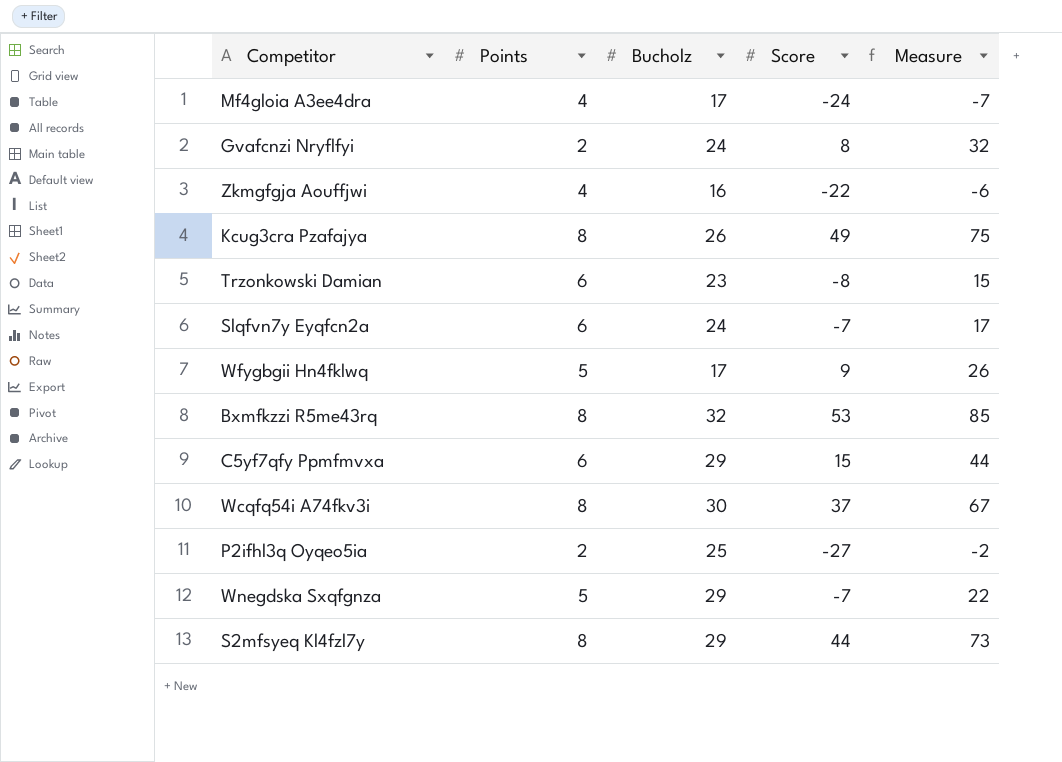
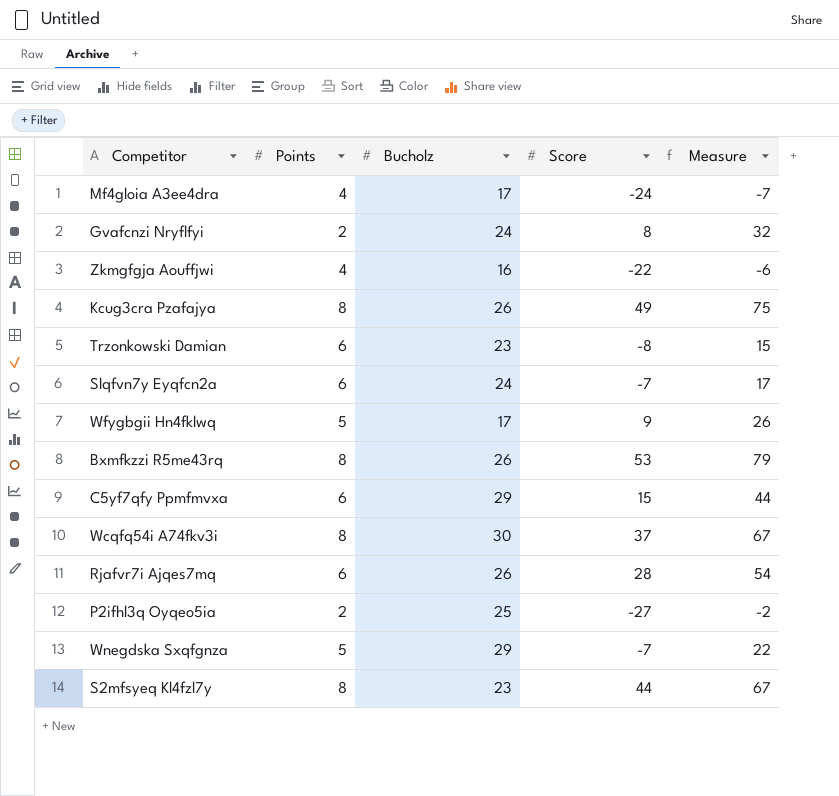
Bxmfkzzi R5me43rq | Bucholz: 32 -> 26
Bxmfkzzi R5me43rq | Measure: 85 -> 79
row Rjafvr7i Ajqes7mq: none -> 6 | 26 | 28 | 54
S2mfsyeq Kl4fzl7y | Bucholz: 29 -> 23
S2mfsyeq Kl4fzl7y | Measure: 73 -> 67

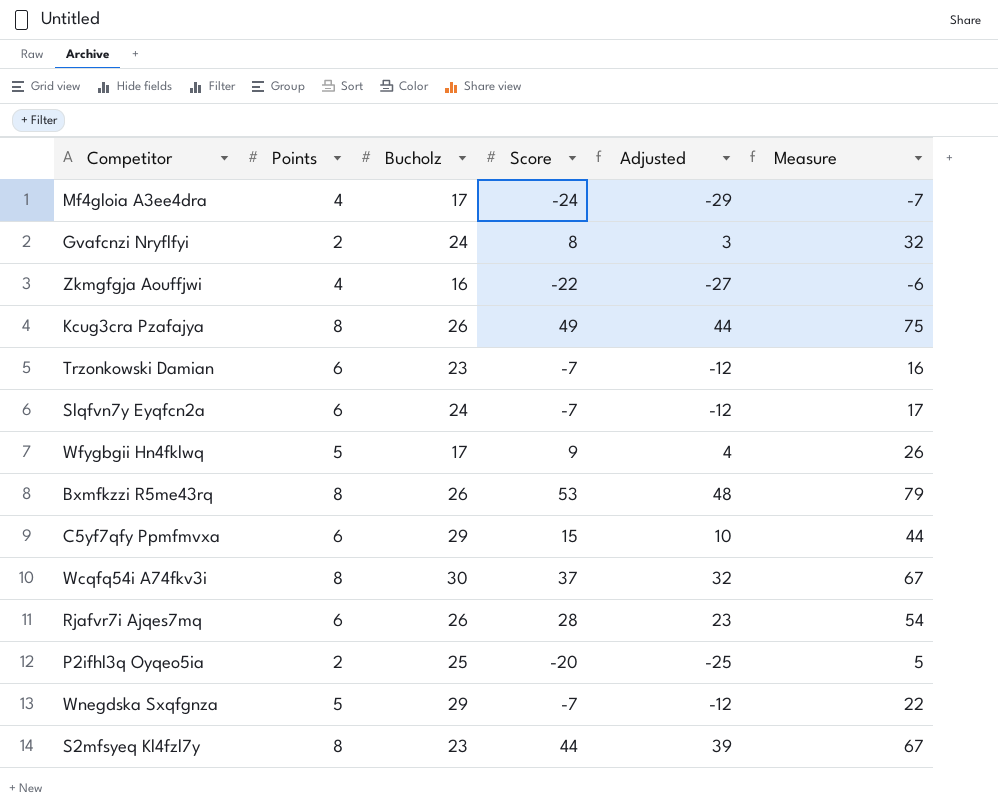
column Adjusted | formula: none -> [Score] - 5
Trzonkowski Damian | Score: -8 -> -7
Trzonkowski Damian | Measure: 15 -> 16
P2ifhl3q Oyqeo5ia | Score: -27 -> -20
P2ifhl3q Oyqeo5ia | Measure: -2 -> 5

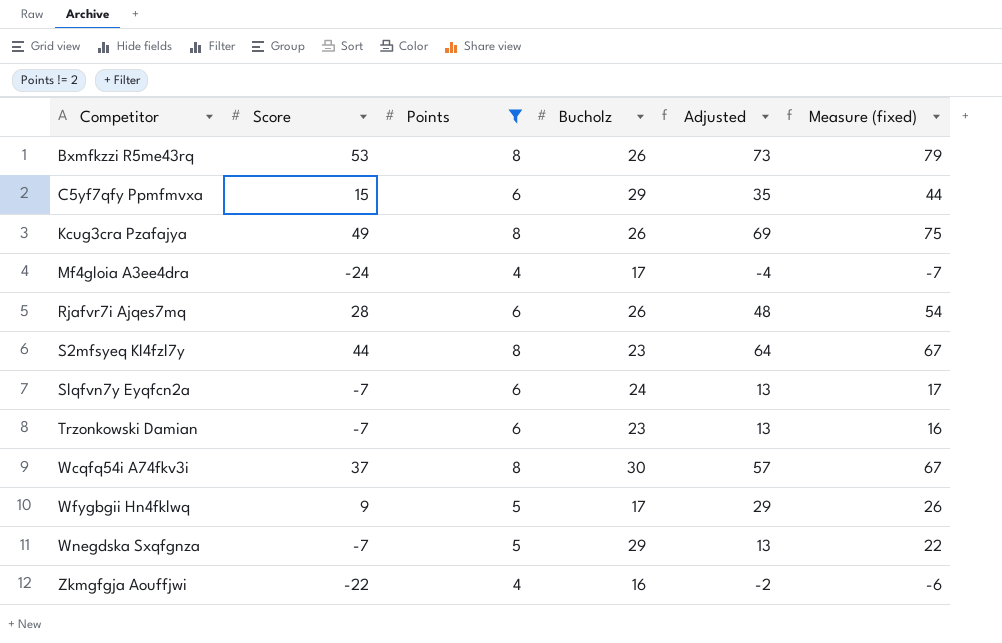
filter: none -> Points != 2
row order: none -> Competitor ascending
column Score | position: 4 -> 2
column Adjusted | formula: [Score] - 5 -> [Score] + 20
column name: Measure -> Measure (fixed)

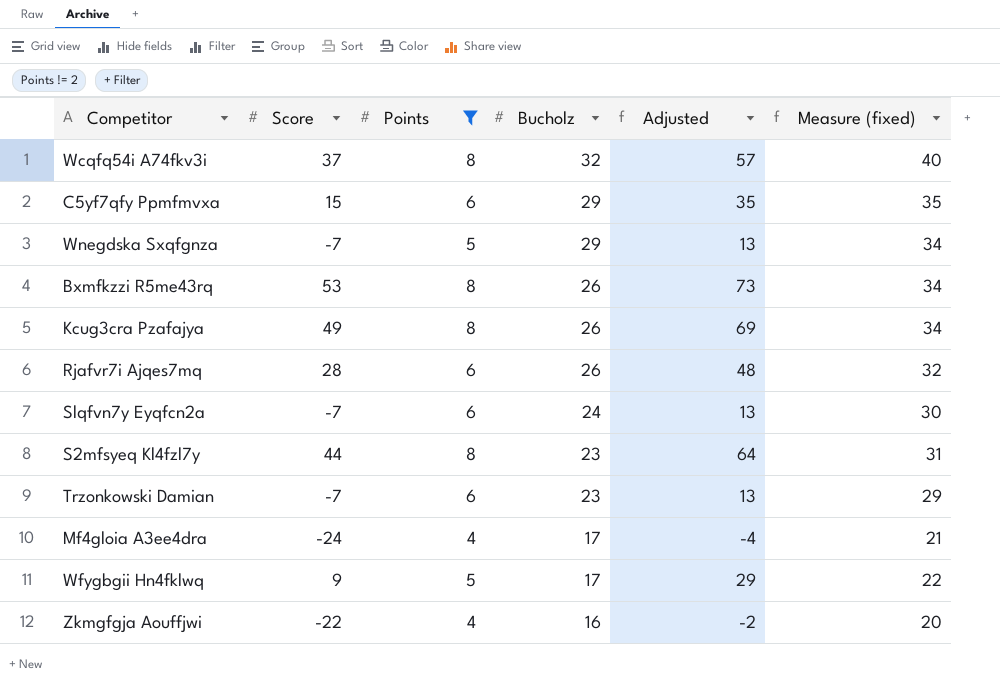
row order: Competitor ascending -> Bucholz descending
column Measure (fixed) | formula: [Score] + [Bucholz] -> [Points] + [Bucholz]
Wcqfq54i A74fkv3i | Bucholz: 30 -> 32

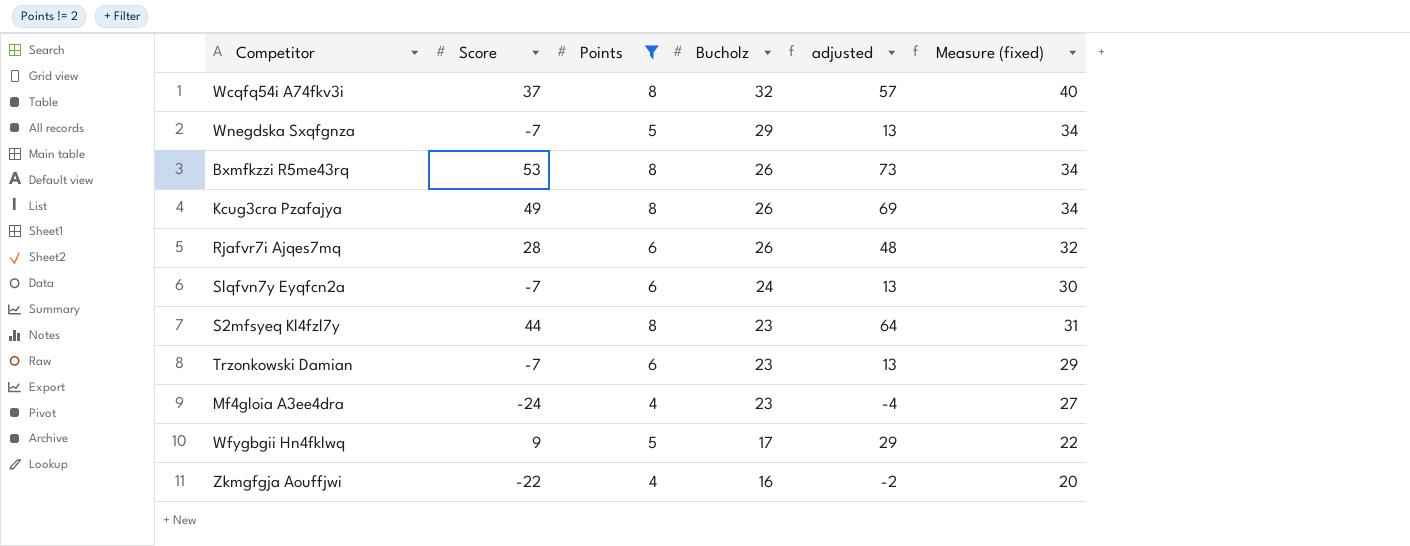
column name: Adjusted -> adjusted
row C5yf7qfy Ppmfmvxa: 15 | 6 | 29 | 35 | 35 -> none
Mf4gloia A3ee4dra | Bucholz: 17 -> 23
Mf4gloia A3ee4dra | Measure (fixed): 21 -> 27

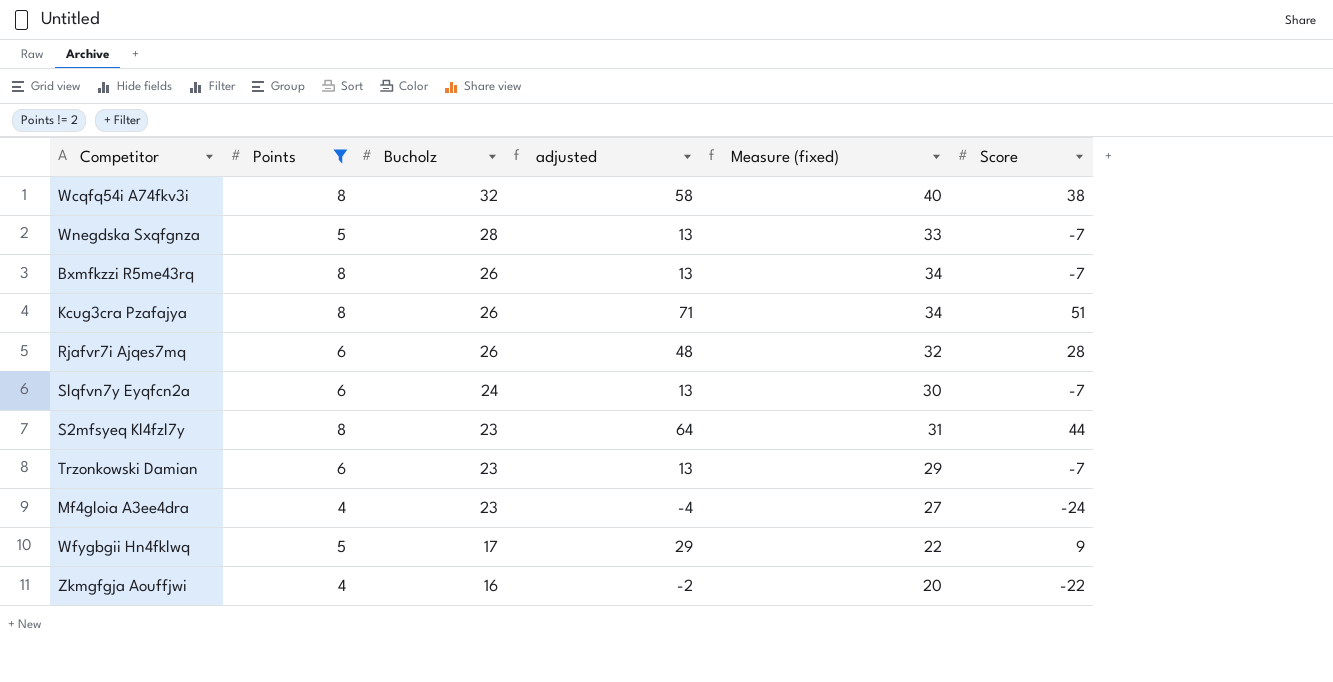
column Score | position: 2 -> 6
Wcqfq54i A74fkv3i | adjusted: 57 -> 58
Wcqfq54i A74fkv3i | Score: 37 -> 38
Wnegdska Sxqfgnza | Bucholz: 29 -> 28
Wnegdska Sxqfgnza | Measure (fixed): 34 -> 33
Bxmfkzzi R5me43rq | adjusted: 73 -> 13
Bxmfkzzi R5me43rq | Score: 53 -> -7
Kcug3cra Pzafajya | adjusted: 69 -> 71
Kcug3cra Pzafajya | Score: 49 -> 51

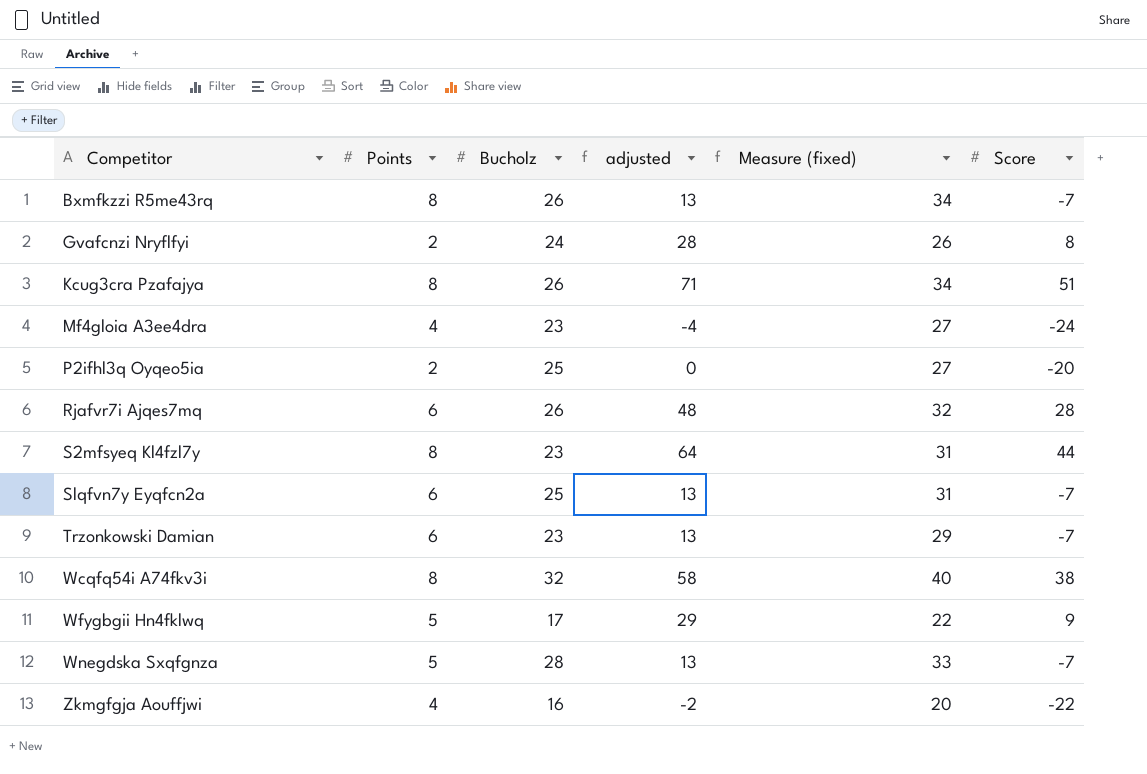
filter: Points != 2 -> none
row order: Bucholz descending -> Competitor ascending
Slqfvn7y Eyqfcn2a | Bucholz: 24 -> 25
Slqfvn7y Eyqfcn2a | Measure (fixed): 30 -> 31

